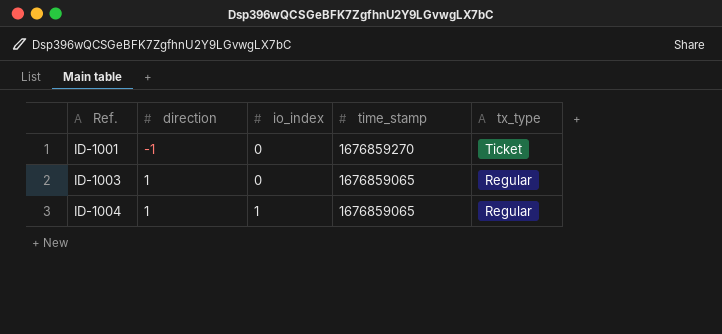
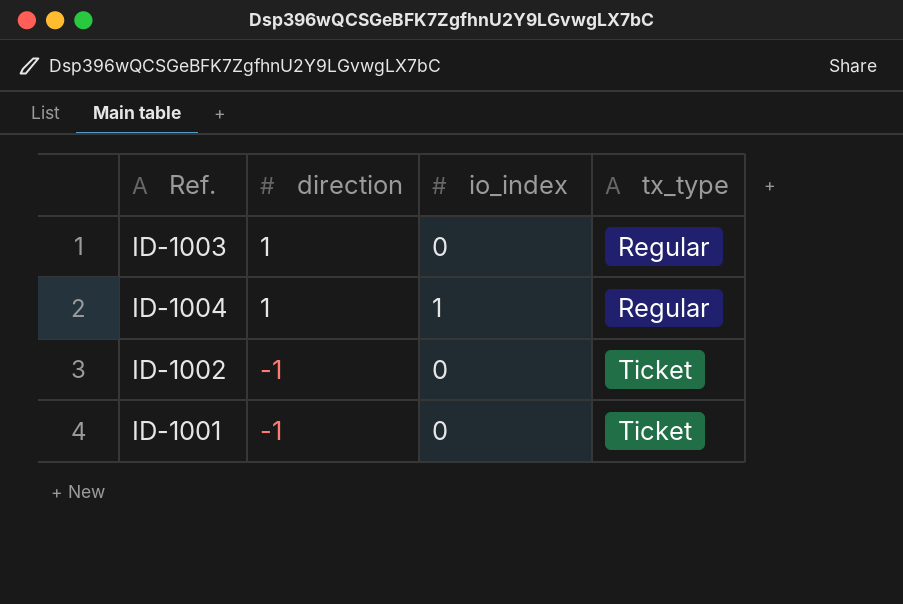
row order: Ref. ascending -> direction descending
column time_stamp | position: 4 -> none
row ID-1002: none -> -1 | 0 | Ticket

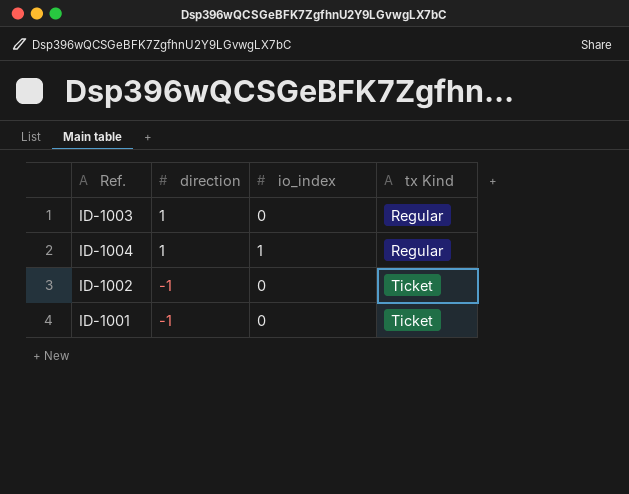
column name: tx_type -> tx Kind

